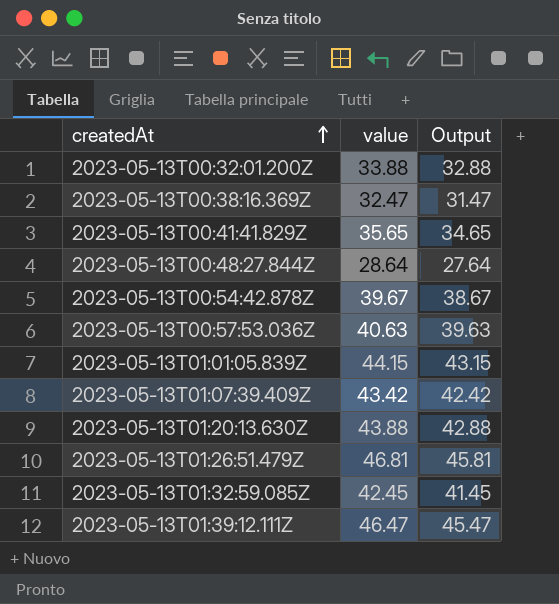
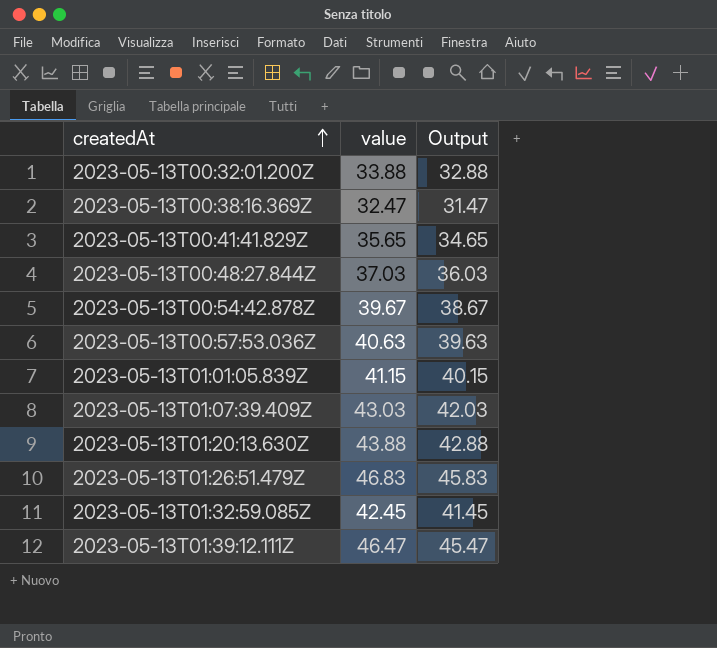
2023-05-13T00:48:27.844Z | value: 28.64 -> 37.03
2023-05-13T00:48:27.844Z | Output: 27.64 -> 36.03
2023-05-13T01:01:05.839Z | value: 44.15 -> 41.15
2023-05-13T01:01:05.839Z | Output: 43.15 -> 40.15
2023-05-13T01:07:39.409Z | value: 43.42 -> 43.03
2023-05-13T01:07:39.409Z | Output: 42.42 -> 42.03
2023-05-13T01:26:51.479Z | value: 46.81 -> 46.83
2023-05-13T01:26:51.479Z | Output: 45.81 -> 45.83

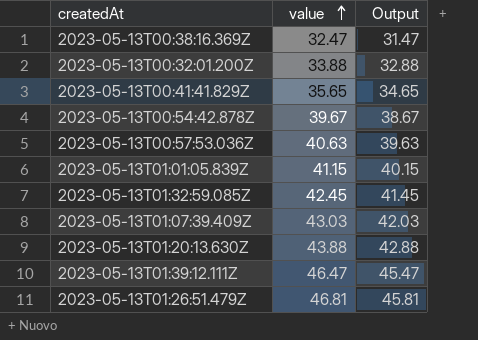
row order: createdAt ascending -> value ascending
row 2023-05-13T00:48:27.844Z: 37.03 | 36.03 -> none
2023-05-13T01:26:51.479Z | value: 46.83 -> 46.81
2023-05-13T01:26:51.479Z | Output: 45.83 -> 45.81

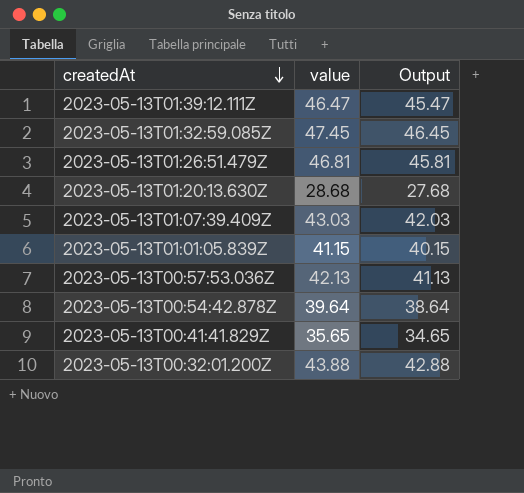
row order: value ascending -> createdAt descending
row 2023-05-13T00:38:16.369Z: 32.47 | 31.47 -> none
2023-05-13T01:32:59.085Z | value: 42.45 -> 47.45
2023-05-13T01:32:59.085Z | Output: 41.45 -> 46.45
2023-05-13T01:20:13.630Z | value: 43.88 -> 28.68
2023-05-13T01:20:13.630Z | Output: 42.88 -> 27.68
2023-05-13T00:57:53.036Z | value: 40.63 -> 42.13
2023-05-13T00:57:53.036Z | Output: 39.63 -> 41.13
2023-05-13T00:54:42.878Z | value: 39.67 -> 39.64
2023-05-13T00:54:42.878Z | Output: 38.67 -> 38.64
2023-05-13T00:32:01.200Z | value: 33.88 -> 43.88
2023-05-13T00:32:01.200Z | Output: 32.88 -> 42.88

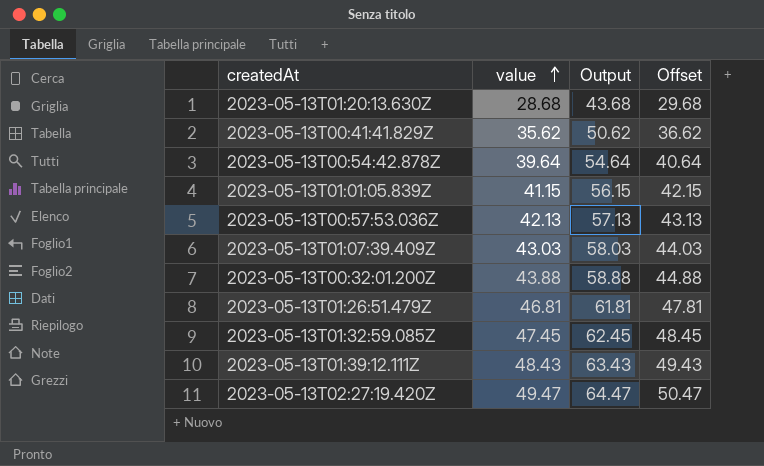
row order: createdAt descending -> value ascending
column Output | formula: [value] - 1 -> [value] + 15
column Offset | formula: none -> [value] + 1
2023-05-13T00:41:41.829Z | value: 35.65 -> 35.62
2023-05-13T01:39:12.111Z | value: 46.47 -> 48.43
row 2023-05-13T02:27:19.420Z: none -> 49.47 | 64.47 | 50.47

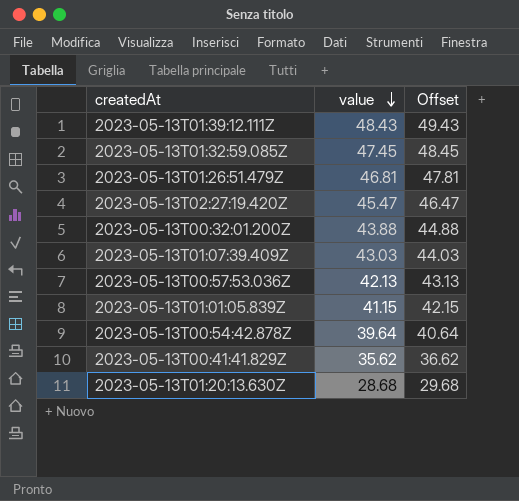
row order: value ascending -> value descending
column Output | formula: [value] + 15 -> none
2023-05-13T02:27:19.420Z | value: 49.47 -> 45.47
2023-05-13T02:27:19.420Z | Offset: 50.47 -> 46.47

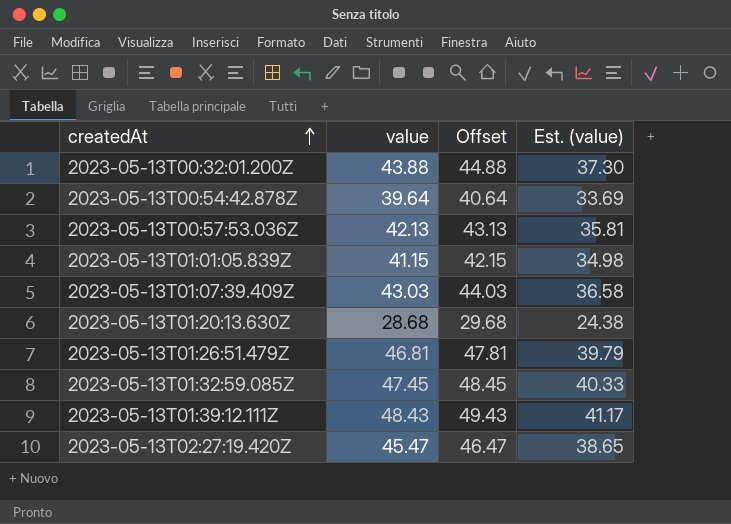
row order: value descending -> createdAt ascending
column Est. (value) | formula: none -> [value] * 0.85
row 2023-05-13T00:41:41.829Z: 35.62 | 36.62 -> none

